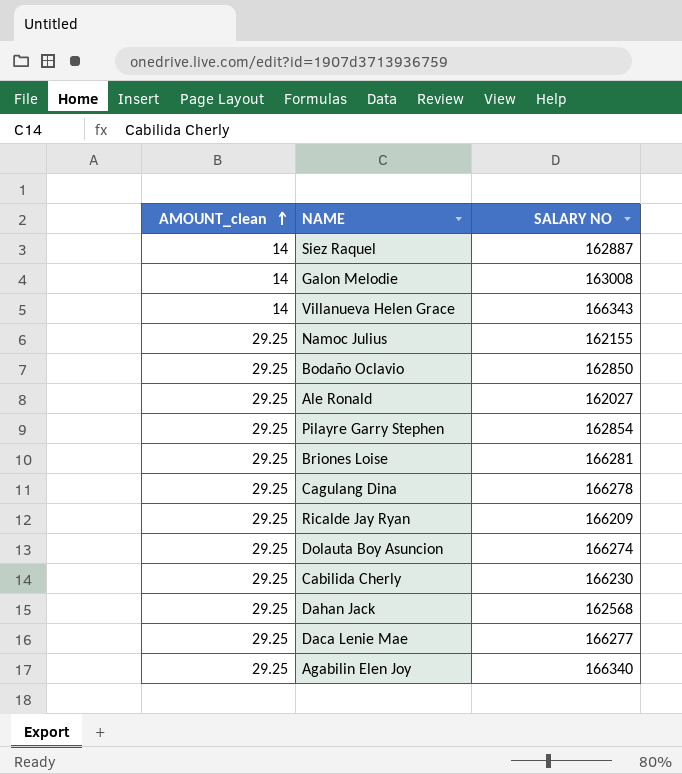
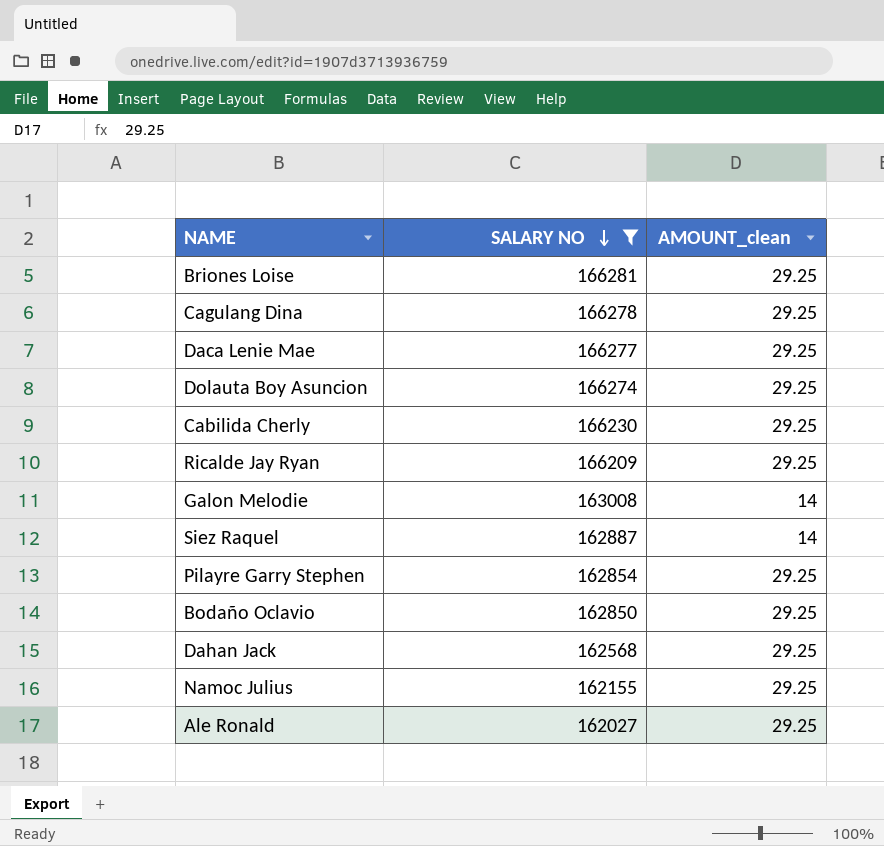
filter: none -> SALARY NO <= 166281
row order: AMOUNT_clean ascending -> SALARY NO descending
column AMOUNT_clean | position: 1 -> 3

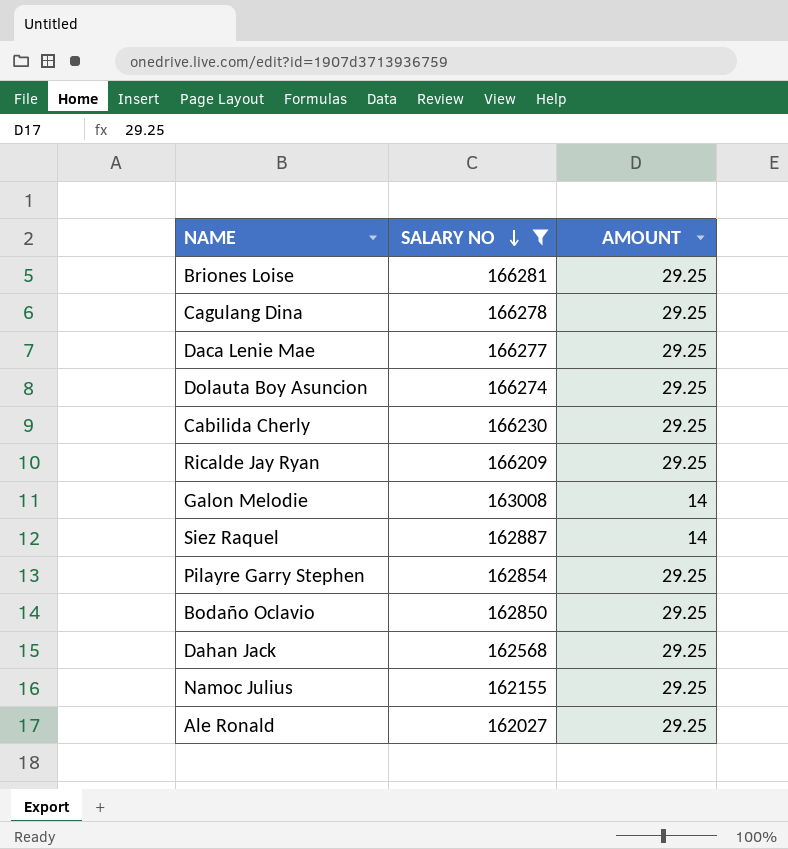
column name: AMOUNT_clean -> AMOUNT

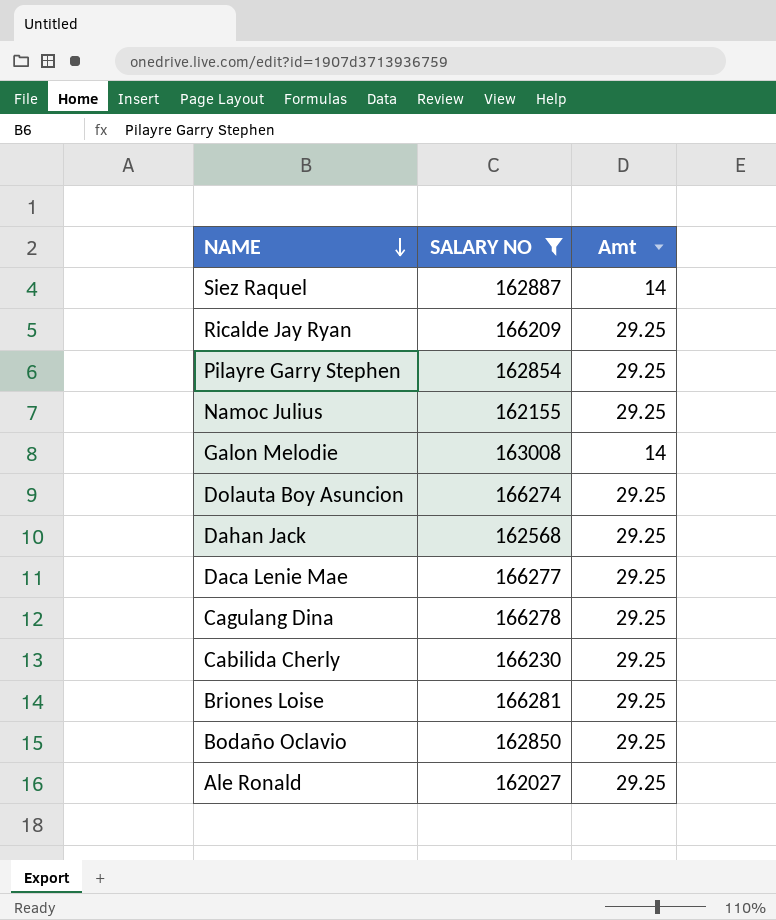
row order: SALARY NO descending -> NAME descending
column name: AMOUNT -> Amt

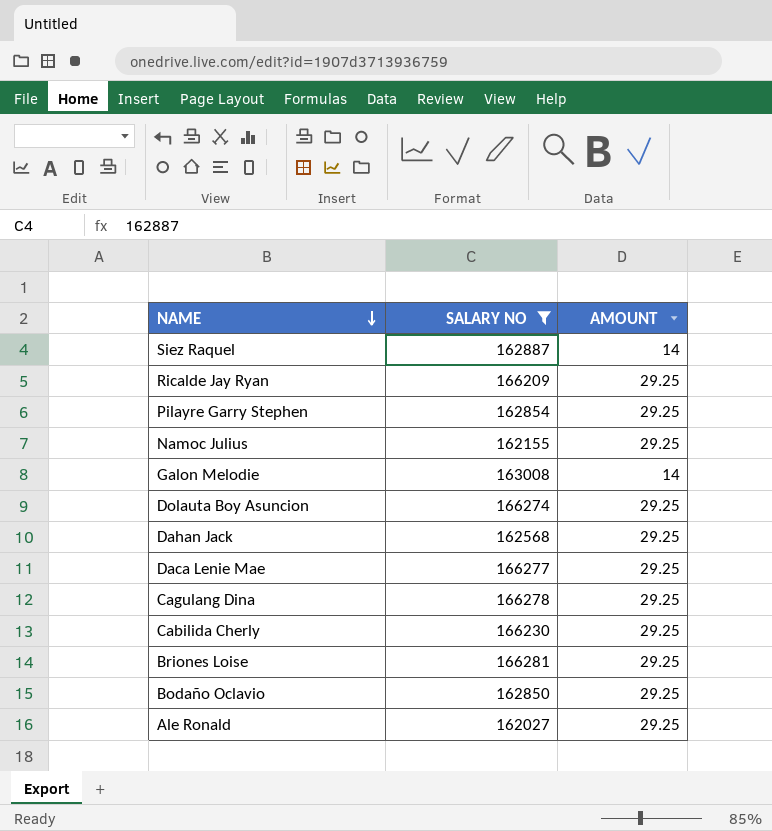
column name: Amt -> AMOUNT

